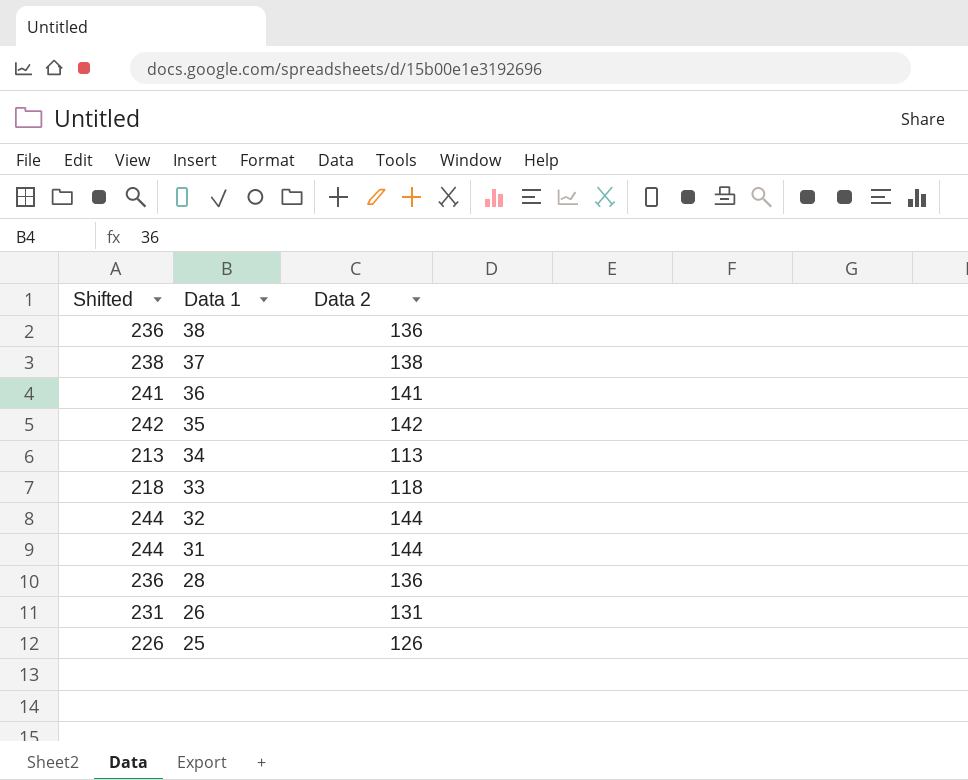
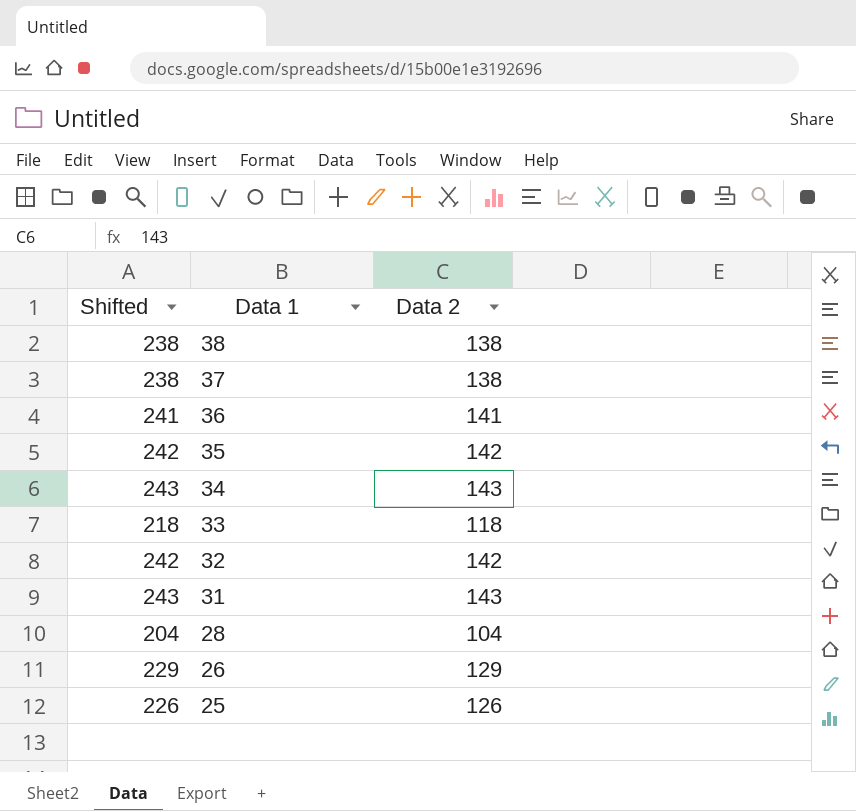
38 | Shifted: 236 -> 238
38 | Data 2: 136 -> 138
34 | Shifted: 213 -> 243
34 | Data 2: 113 -> 143
32 | Shifted: 244 -> 242
32 | Data 2: 144 -> 142
31 | Shifted: 244 -> 243
31 | Data 2: 144 -> 143
28 | Shifted: 236 -> 204
28 | Data 2: 136 -> 104
26 | Shifted: 231 -> 229
26 | Data 2: 131 -> 129

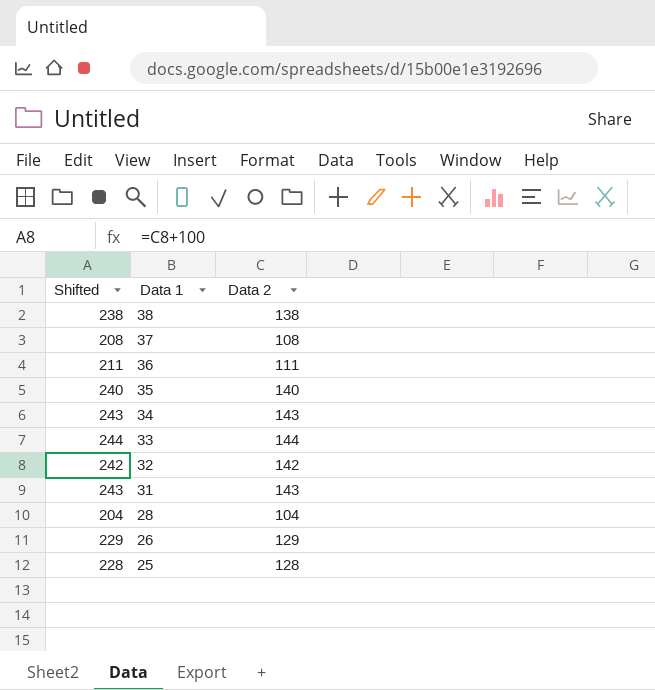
37 | Shifted: 238 -> 208
37 | Data 2: 138 -> 108
36 | Shifted: 241 -> 211
36 | Data 2: 141 -> 111
35 | Shifted: 242 -> 240
35 | Data 2: 142 -> 140
33 | Shifted: 218 -> 244
33 | Data 2: 118 -> 144
25 | Shifted: 226 -> 228
25 | Data 2: 126 -> 128

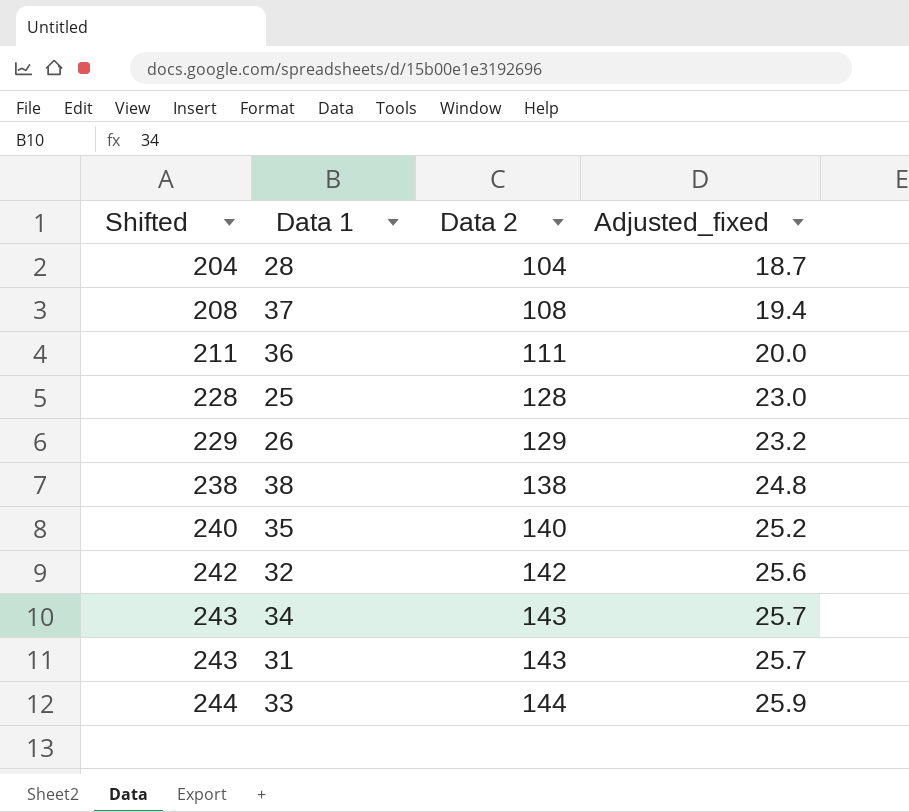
row order: Data 1 descending -> Shifted ascending
column Adjusted_fixed | formula: none -> [Data 2] * 0.18

